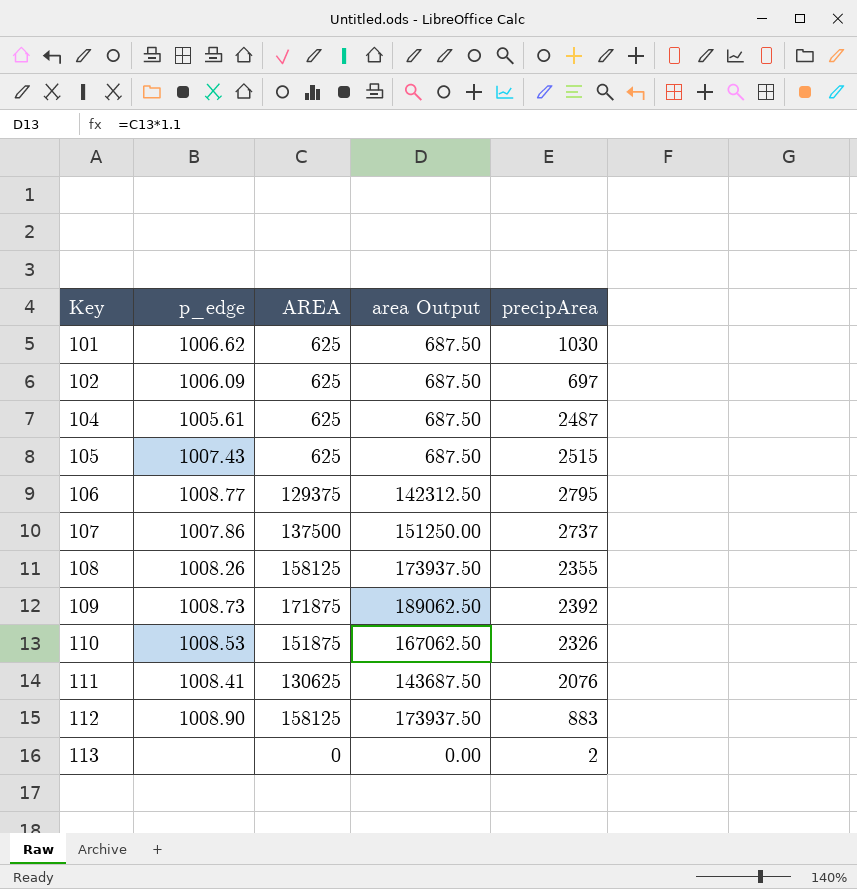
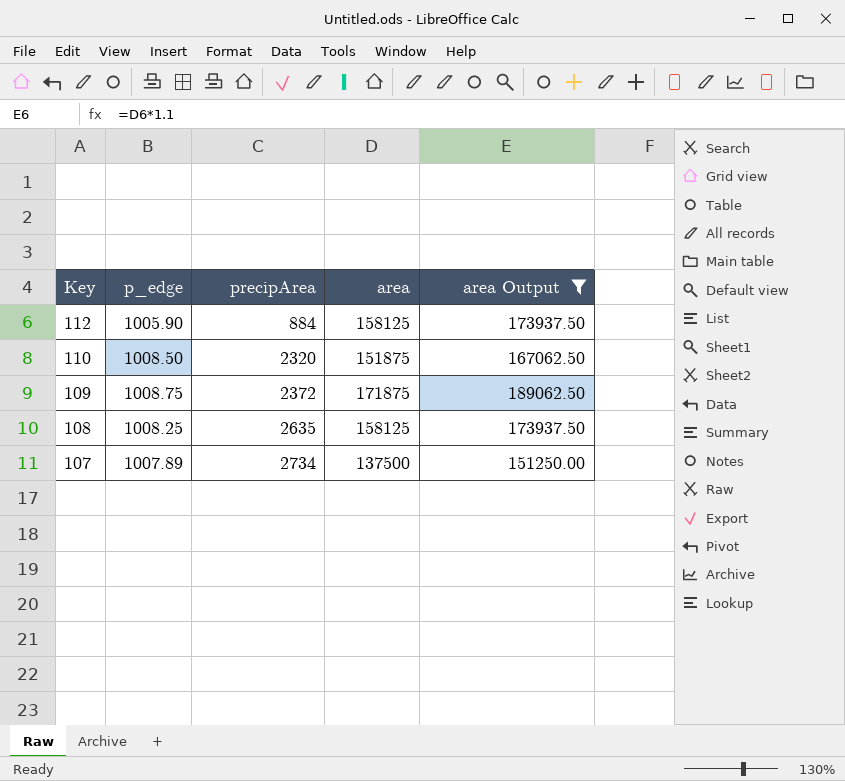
filter: none -> area Output >= 151250.00
row order: Key ascending -> Key descending
column precipArea | position: 5 -> 3
column name: AREA -> area
112 | p_edge: 1008.90 -> 1005.90
112 | precipArea: 883 -> 884
110 | p_edge: 1008.53 -> 1008.50
110 | precipArea: 2326 -> 2320
109 | p_edge: 1008.73 -> 1008.75
109 | precipArea: 2392 -> 2372
108 | p_edge: 1008.26 -> 1008.25
108 | precipArea: 2355 -> 2635
107 | p_edge: 1007.86 -> 1007.89
107 | precipArea: 2737 -> 2734

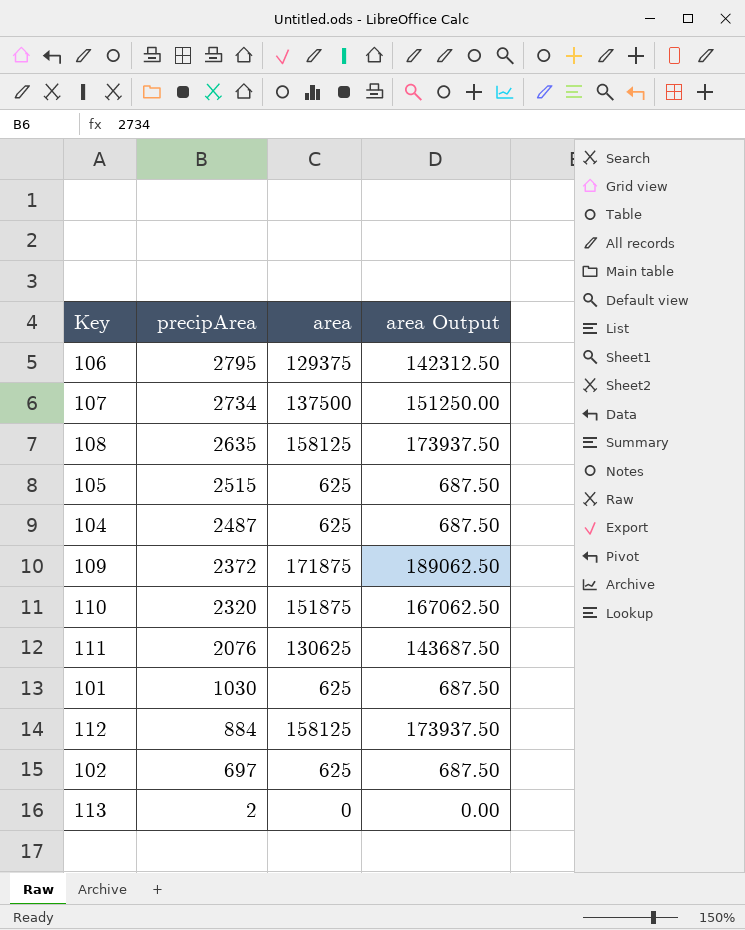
filter: area Output >= 151250.00 -> none
row order: Key descending -> precipArea descending
column p_edge | position: 2 -> none

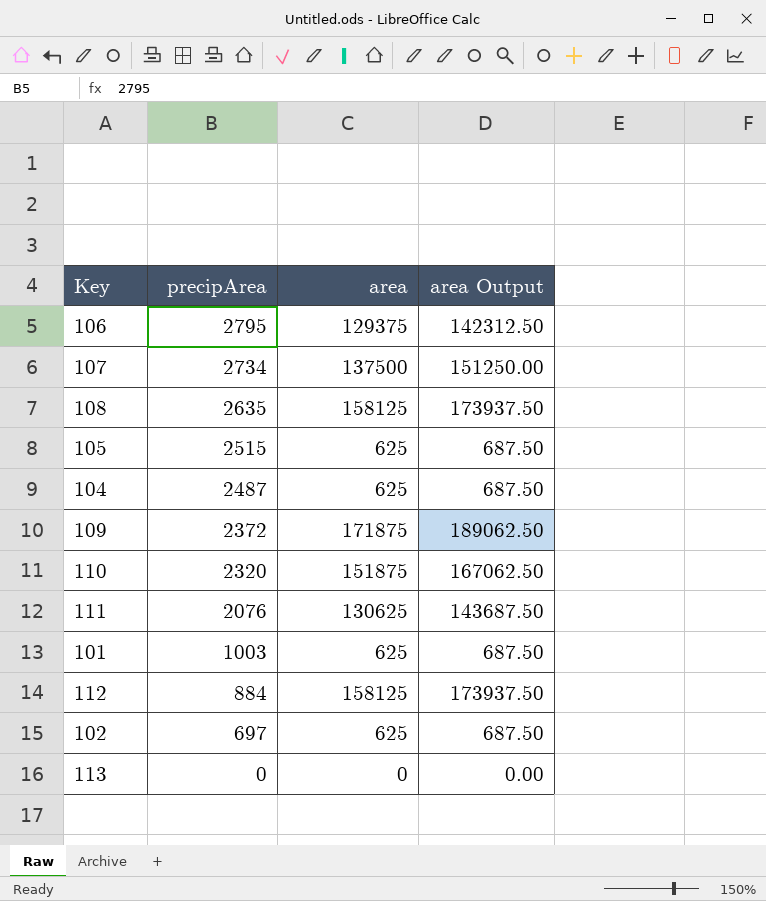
101 | precipArea: 1030 -> 1003
113 | precipArea: 2 -> 0

